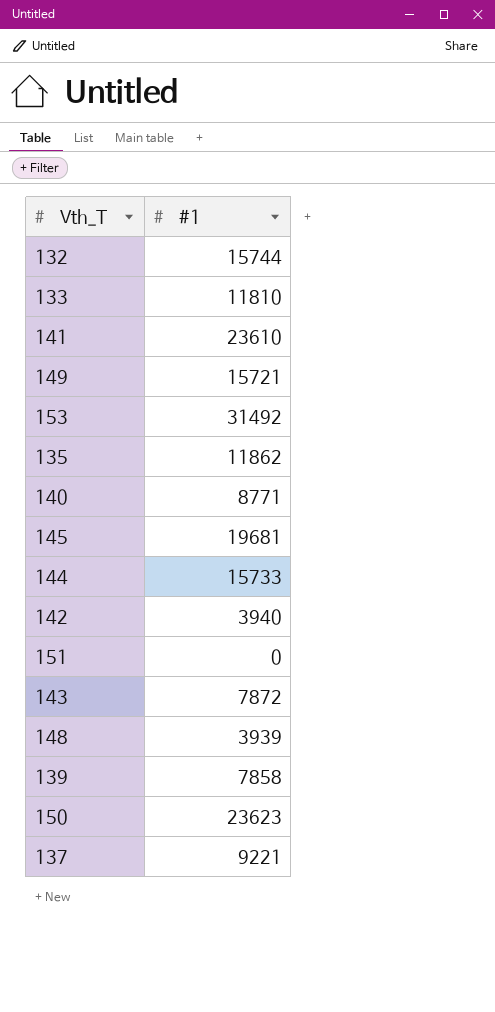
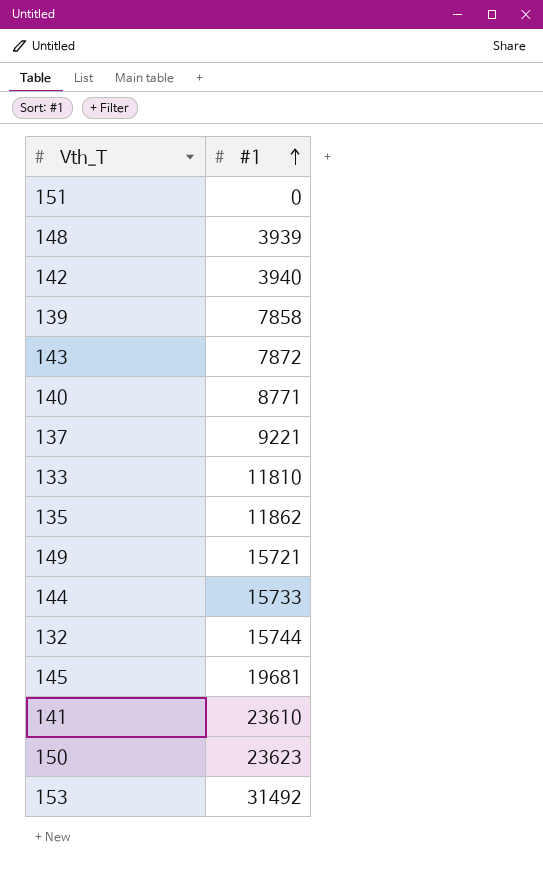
row order: none -> #1 ascending

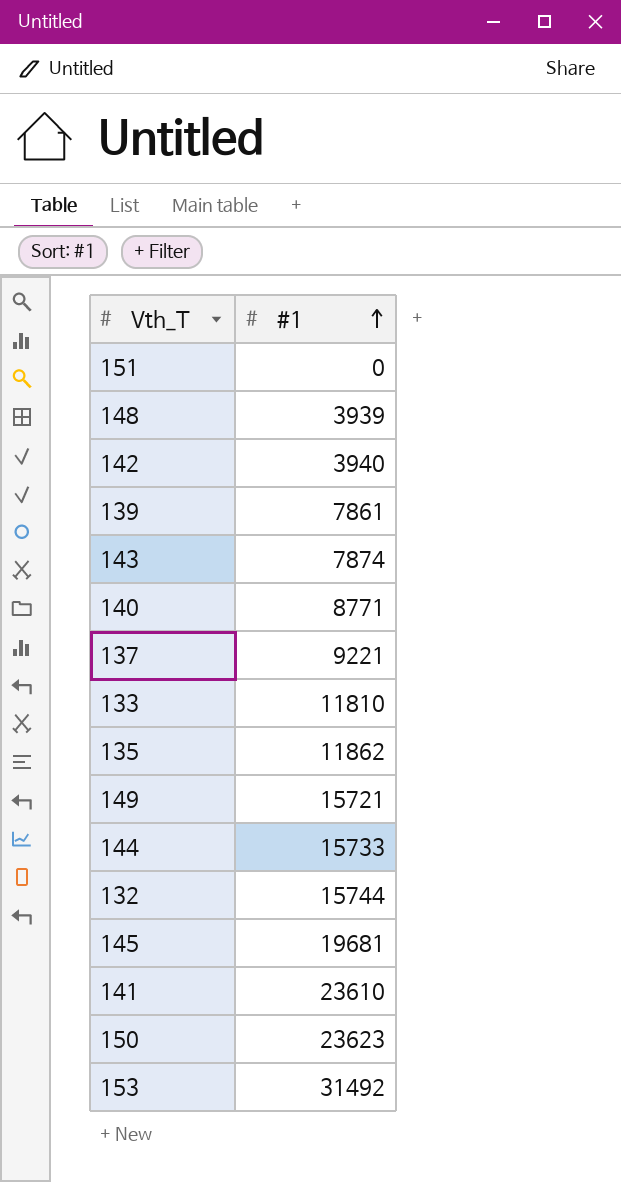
139 | #1: 7858 -> 7861
143 | #1: 7872 -> 7874

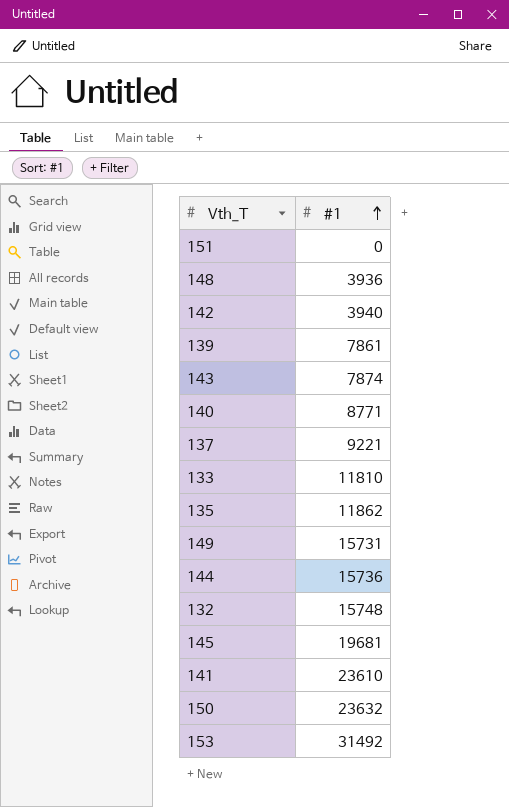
148 | #1: 3939 -> 3936
149 | #1: 15721 -> 15731
144 | #1: 15733 -> 15736
132 | #1: 15744 -> 15748
150 | #1: 23623 -> 23632

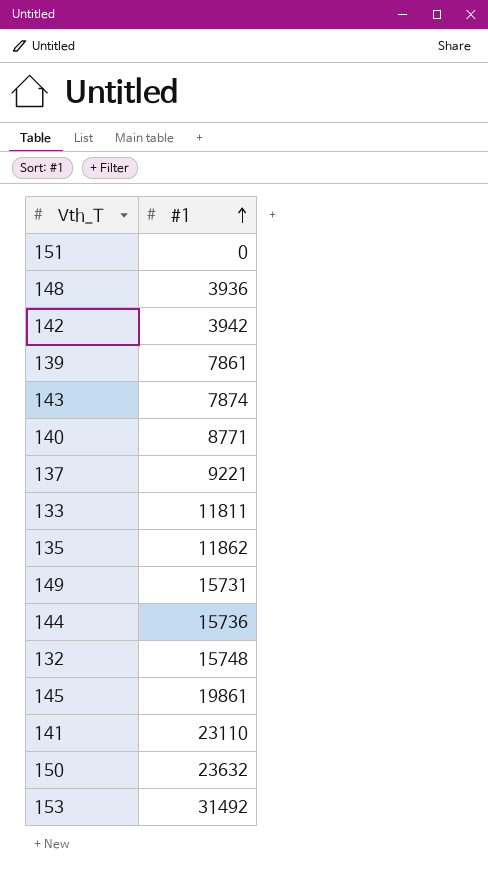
142 | #1: 3940 -> 3942
133 | #1: 11810 -> 11811
145 | #1: 19681 -> 19861
141 | #1: 23610 -> 23110

